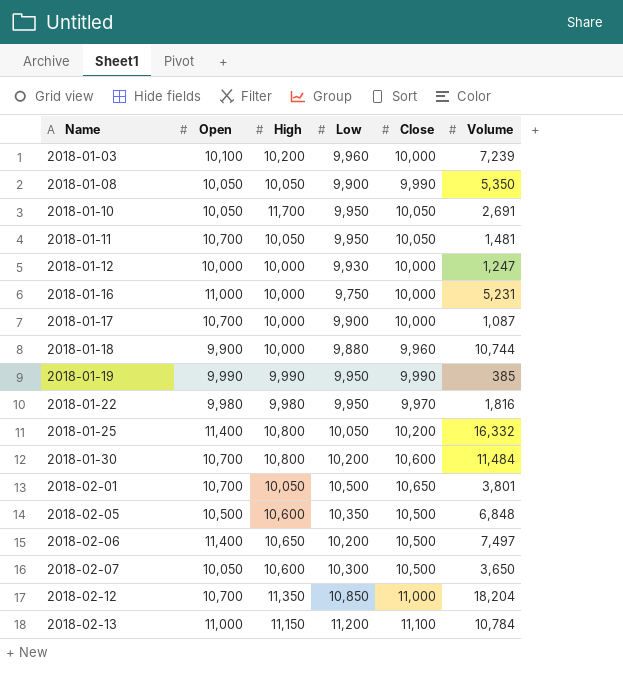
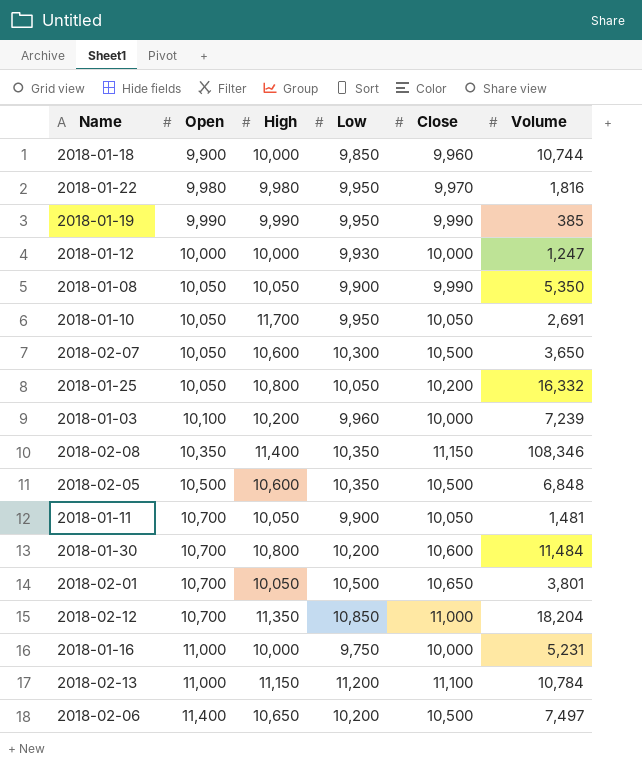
row order: Name ascending -> Open ascending
row 2018-01-17: 10,700 | 10,000 | 9,900 | 10,000 | 1,087 -> none
2018-01-18 | Low: 9,880 -> 9,850
2018-01-25 | Open: 11,400 -> 10,050
row 2018-02-08: none -> 10,350 | 11,400 | 10,350 | 11,150 | 108,346
2018-01-11 | Low: 9,950 -> 9,900

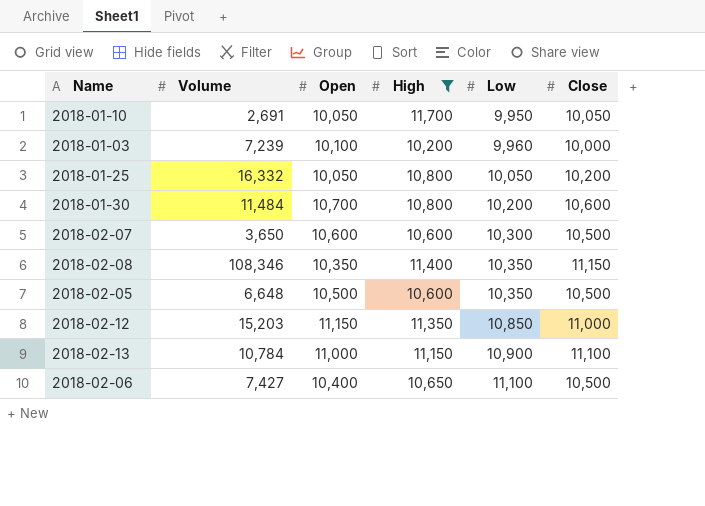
filter: none -> High >= 10,200
row order: Open ascending -> Low ascending
column Volume | position: 6 -> 2
2018-02-07 | Open: 10,050 -> 10,600
2018-02-05 | Volume: 6,848 -> 6,648
2018-02-12 | Volume: 18,204 -> 15,203
2018-02-12 | Open: 10,700 -> 11,150
2018-02-13 | Low: 11,200 -> 10,900
2018-02-06 | Volume: 7,497 -> 7,427
2018-02-06 | Open: 11,400 -> 10,400
2018-02-06 | Low: 10,200 -> 11,100

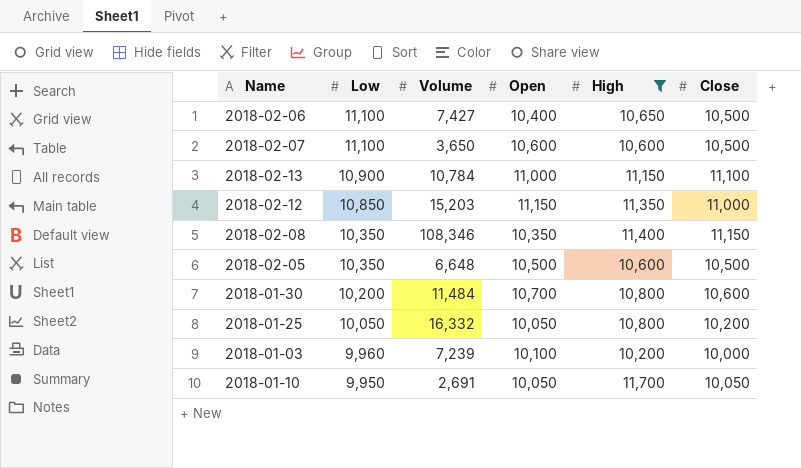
row order: Low ascending -> Low descending
column Low | position: 5 -> 2
2018-02-07 | Low: 10,300 -> 11,100

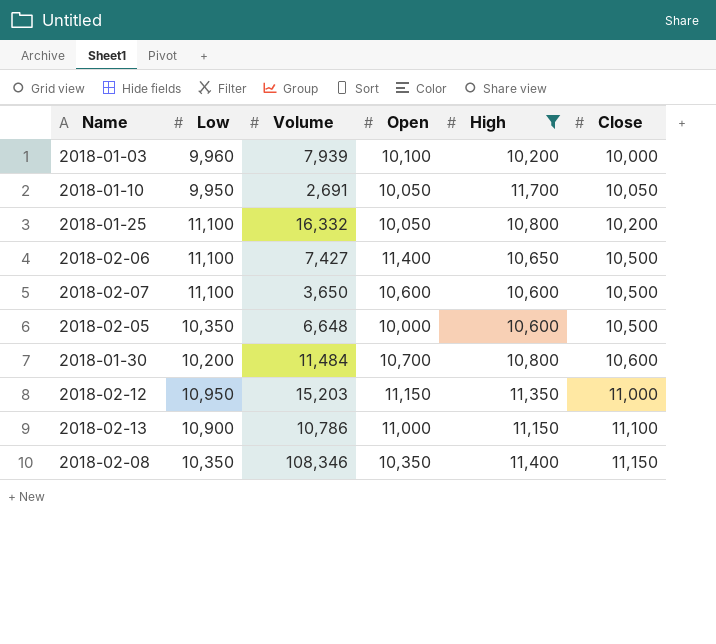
row order: Low descending -> Close ascending
2018-01-03 | Volume: 7,239 -> 7,939
2018-01-25 | Low: 10,050 -> 11,100
2018-02-06 | Open: 10,400 -> 11,400
2018-02-05 | Open: 10,500 -> 10,000
2018-02-12 | Low: 10,850 -> 10,950
2018-02-13 | Volume: 10,784 -> 10,786

